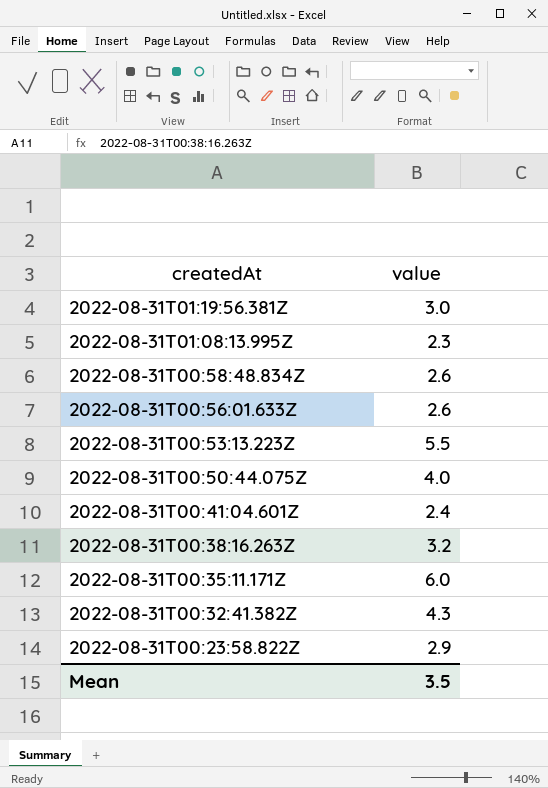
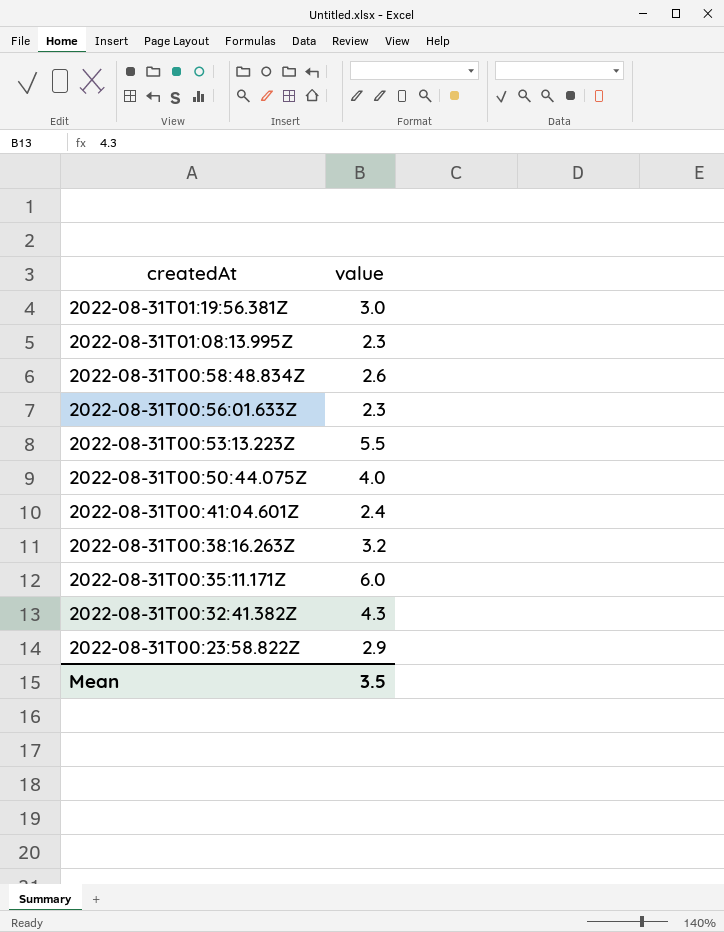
2022-08-31T00:56:01.633Z | value: 2.6 -> 2.3

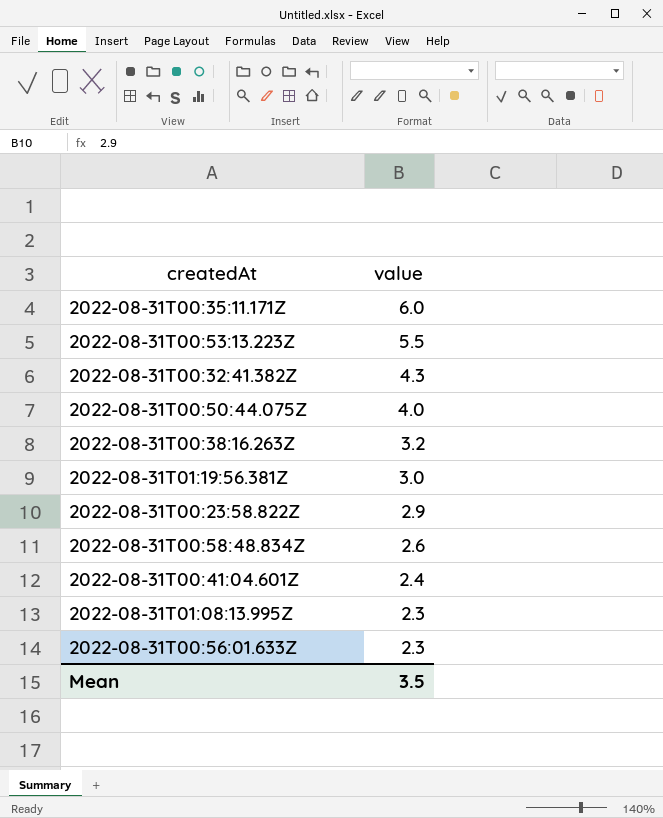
row order: createdAt descending -> value descending

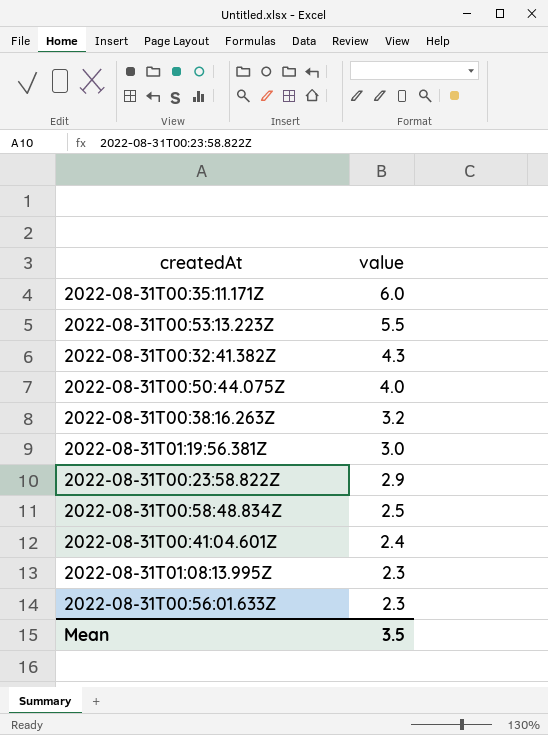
2022-08-31T00:58:48.834Z | value: 2.6 -> 2.5

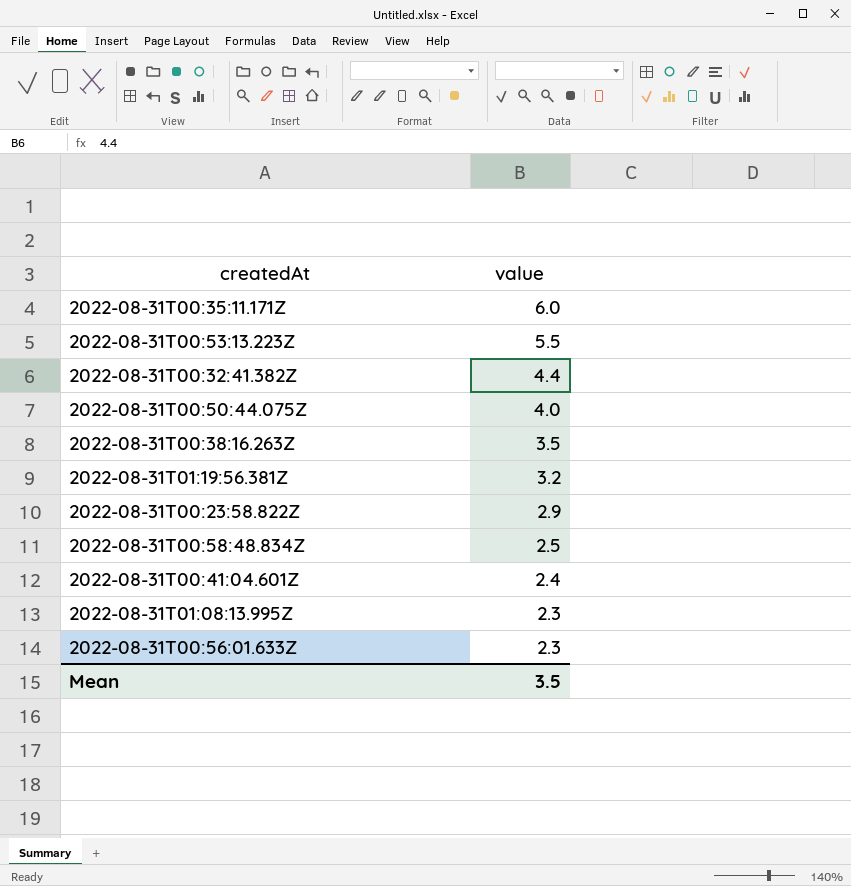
2022-08-31T00:32:41.382Z | value: 4.3 -> 4.4
2022-08-31T00:38:16.263Z | value: 3.2 -> 3.5
2022-08-31T01:19:56.381Z | value: 3.0 -> 3.2

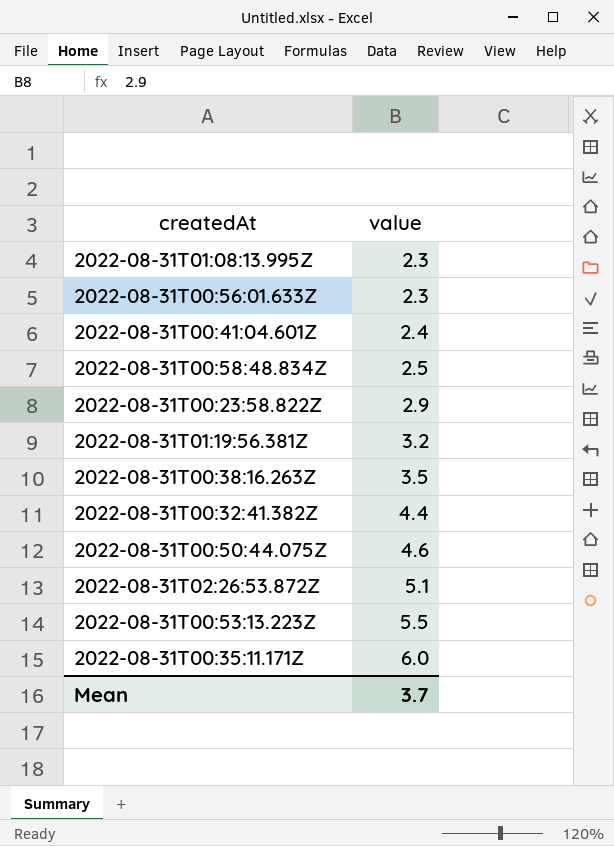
row order: value descending -> value ascending
2022-08-31T00:50:44.075Z | value: 4.0 -> 4.6
row 2022-08-31T02:26:53.872Z: none -> 5.1
Mean | value: 3.5 -> 3.7

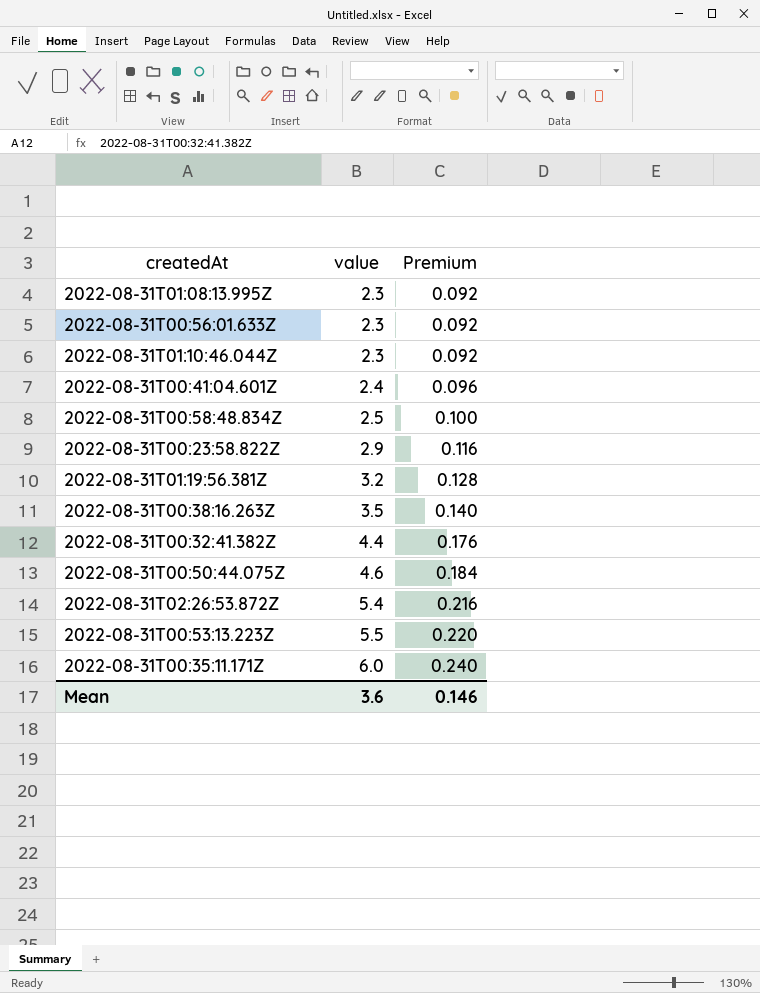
column Premium | formula: none -> [value] * 0.04
row 2022-08-31T01:10:46.044Z: none -> 2.3 | 0.092
2022-08-31T02:26:53.872Z | value: 5.1 -> 5.4
Mean | value: 3.7 -> 3.6

